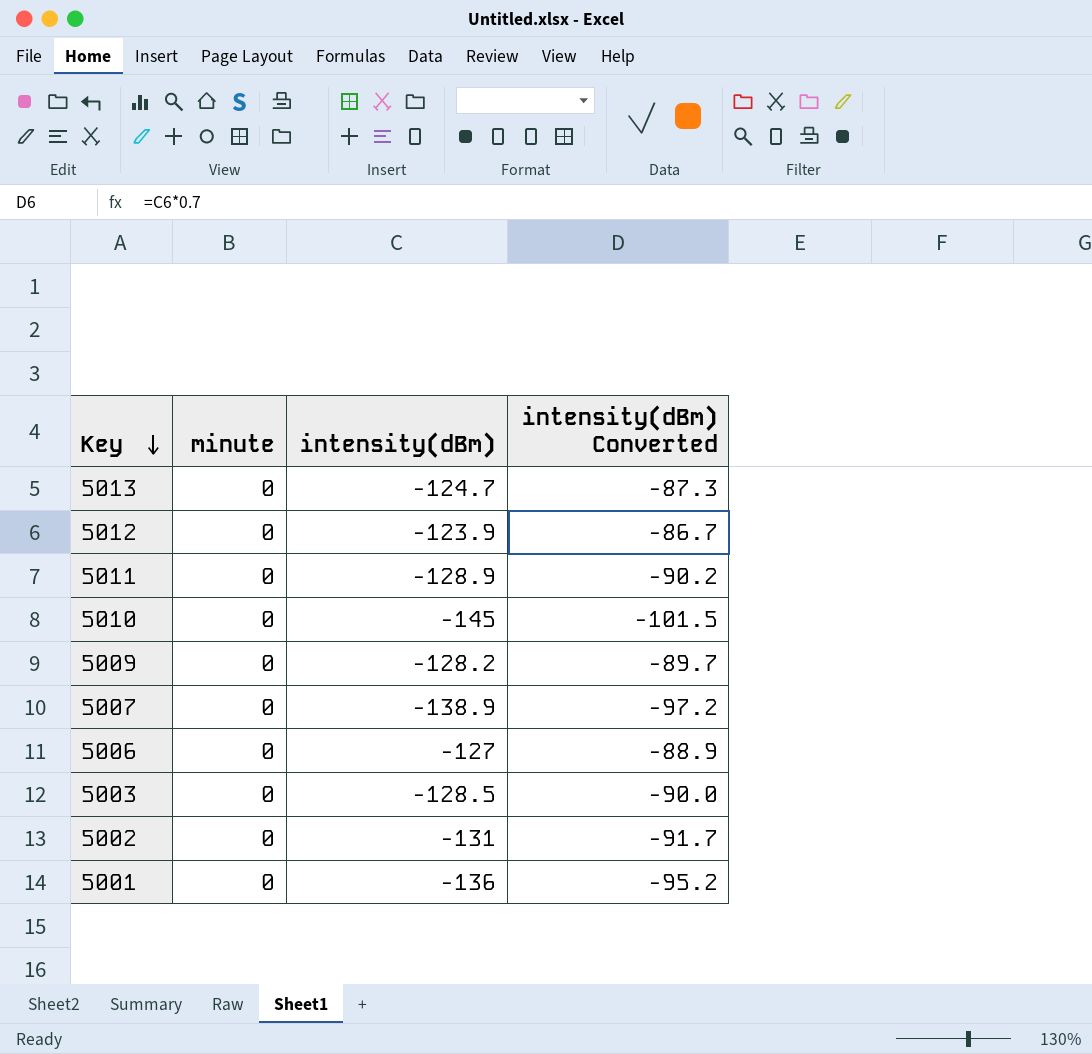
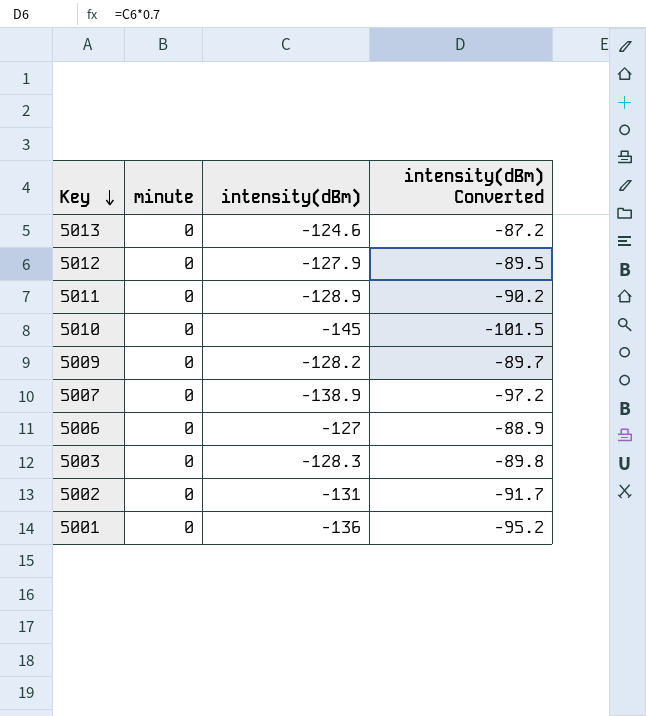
5013 | intensity(dBm): -124.7 -> -124.6
5013 | intensity(dBm) Converted: -87.3 -> -87.2
5012 | intensity(dBm): -123.9 -> -127.9
5012 | intensity(dBm) Converted: -86.7 -> -89.5
5003 | intensity(dBm): -128.5 -> -128.3
5003 | intensity(dBm) Converted: -90.0 -> -89.8

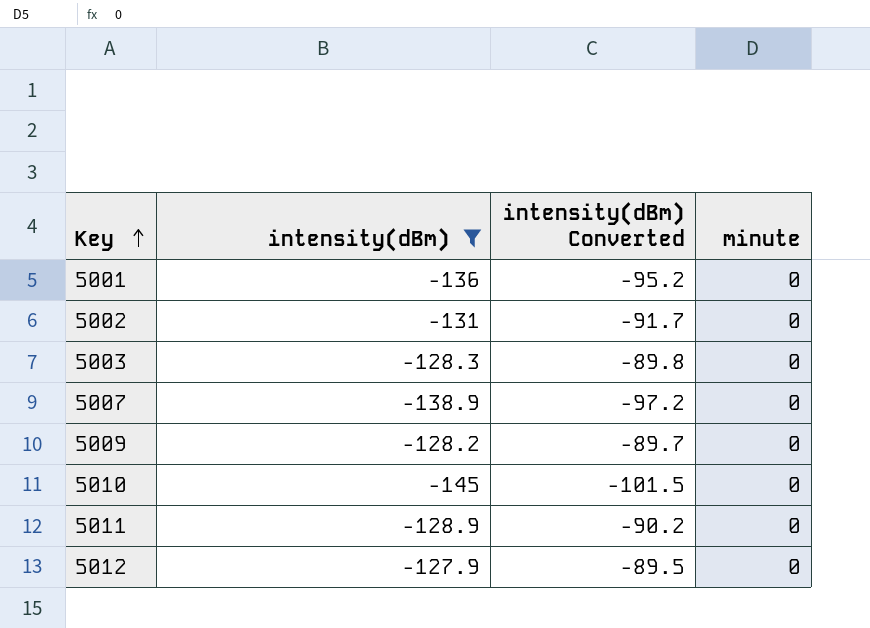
filter: none -> intensity(dBm) <= -127.9
row order: Key descending -> Key ascending
column minute | position: 2 -> 4

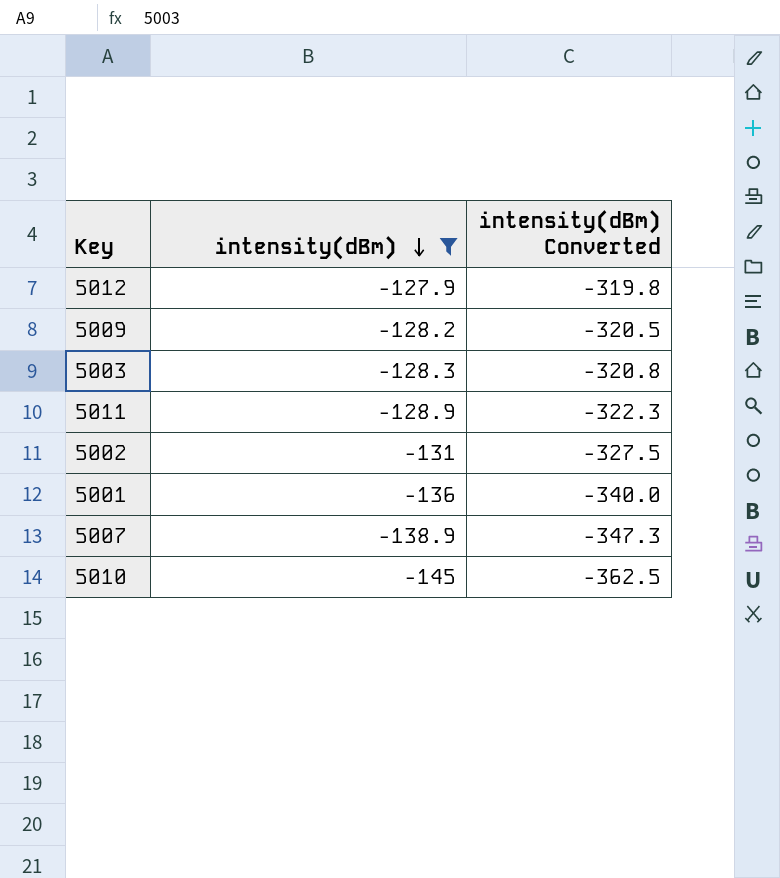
row order: Key ascending -> intensity(dBm) descending
column minute | position: 4 -> none
column intensity(dBm) Converted | formula: [intensity(dBm)] * 0.7 -> [intensity(dBm)] * 2.5

